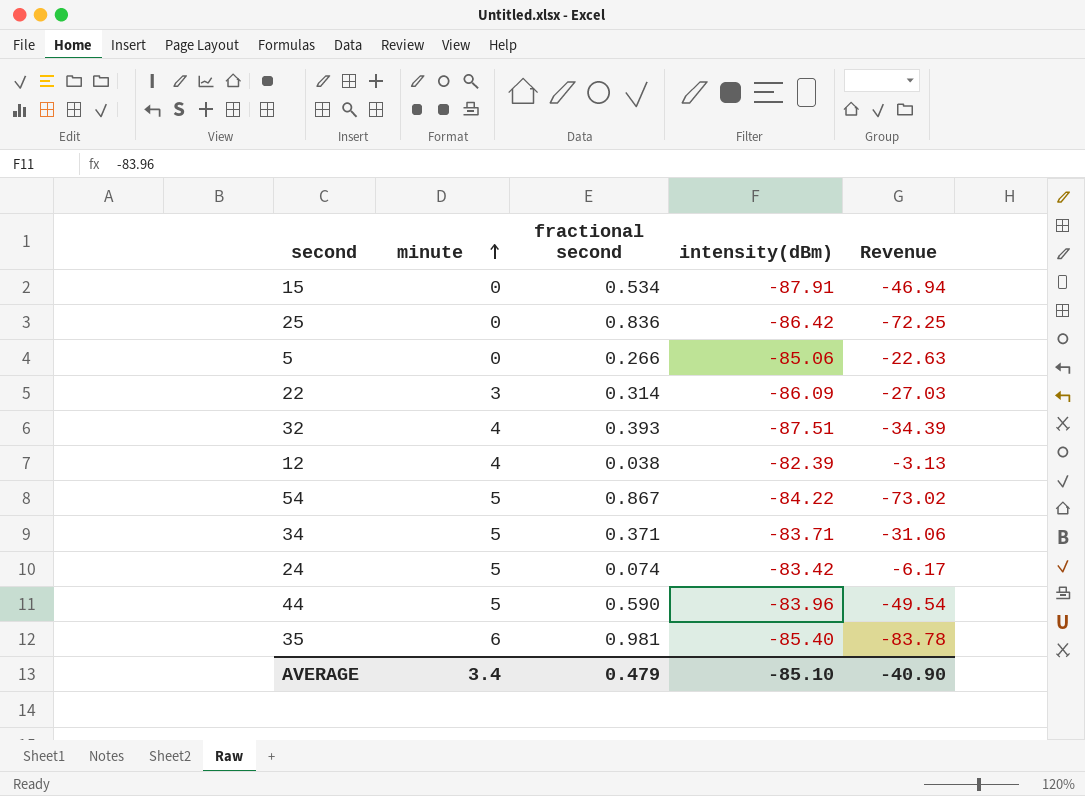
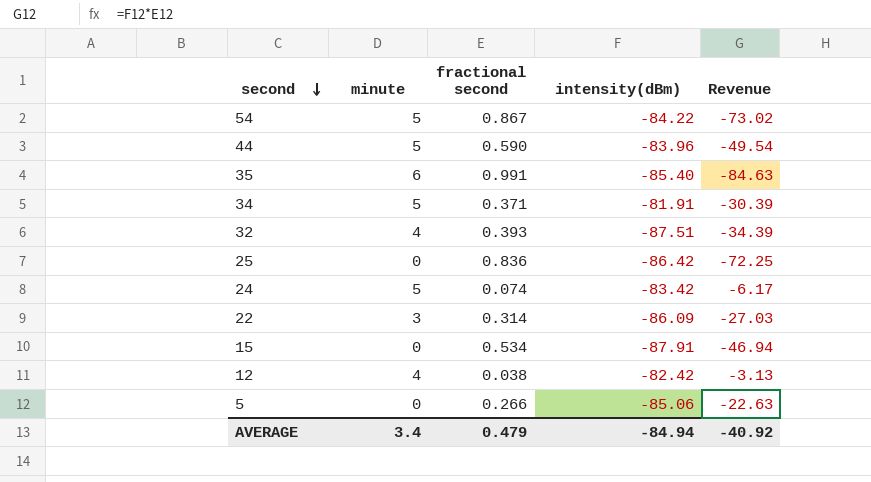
row order: minute ascending -> second descending
35 | fractional second: 0.981 -> 0.991
35 | Revenue: -83.78 -> -84.63
34 | intensity(dBm): -83.71 -> -81.91
34 | Revenue: -31.06 -> -30.39
12 | intensity(dBm): -82.39 -> -82.42
AVERAGE | intensity(dBm): -85.10 -> -84.94
AVERAGE | Revenue: -40.90 -> -40.92

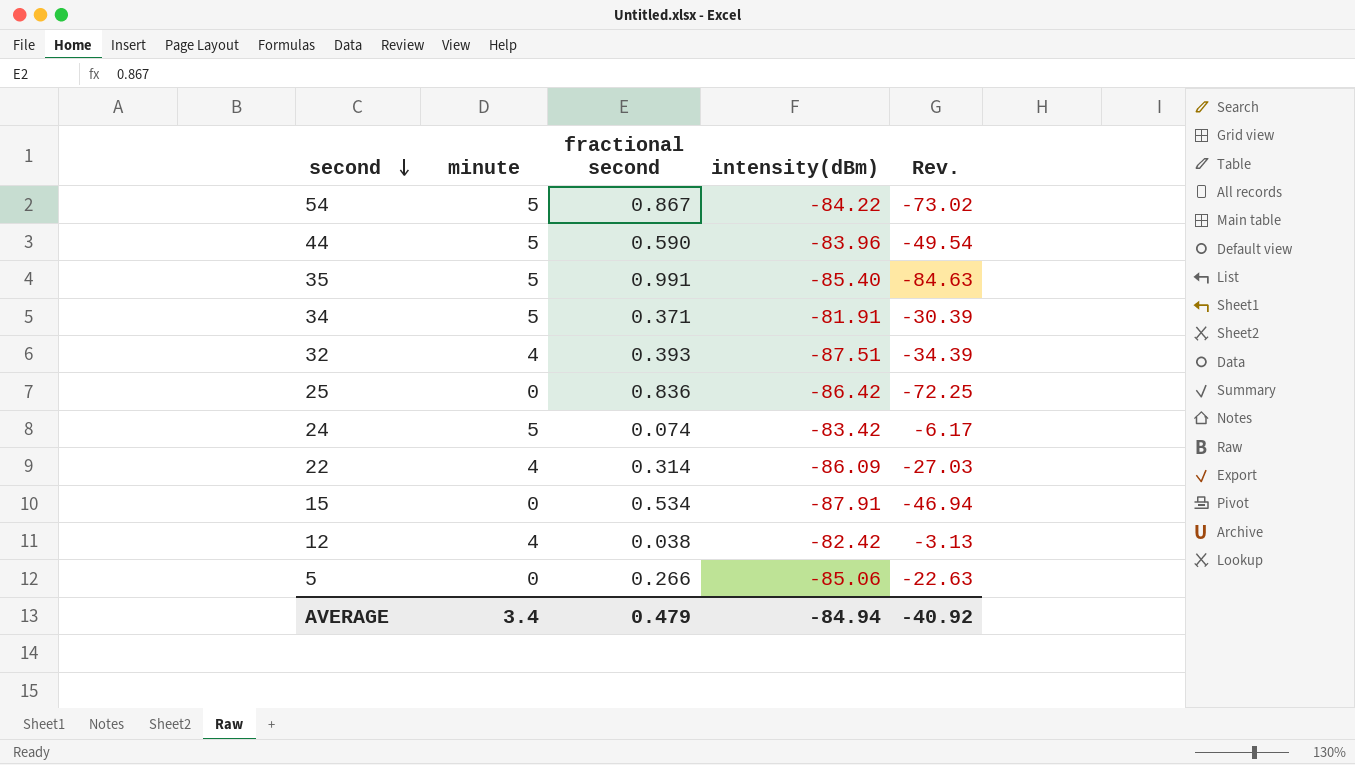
column name: Revenue -> Rev.
35 | minute: 6 -> 5
22 | minute: 3 -> 4

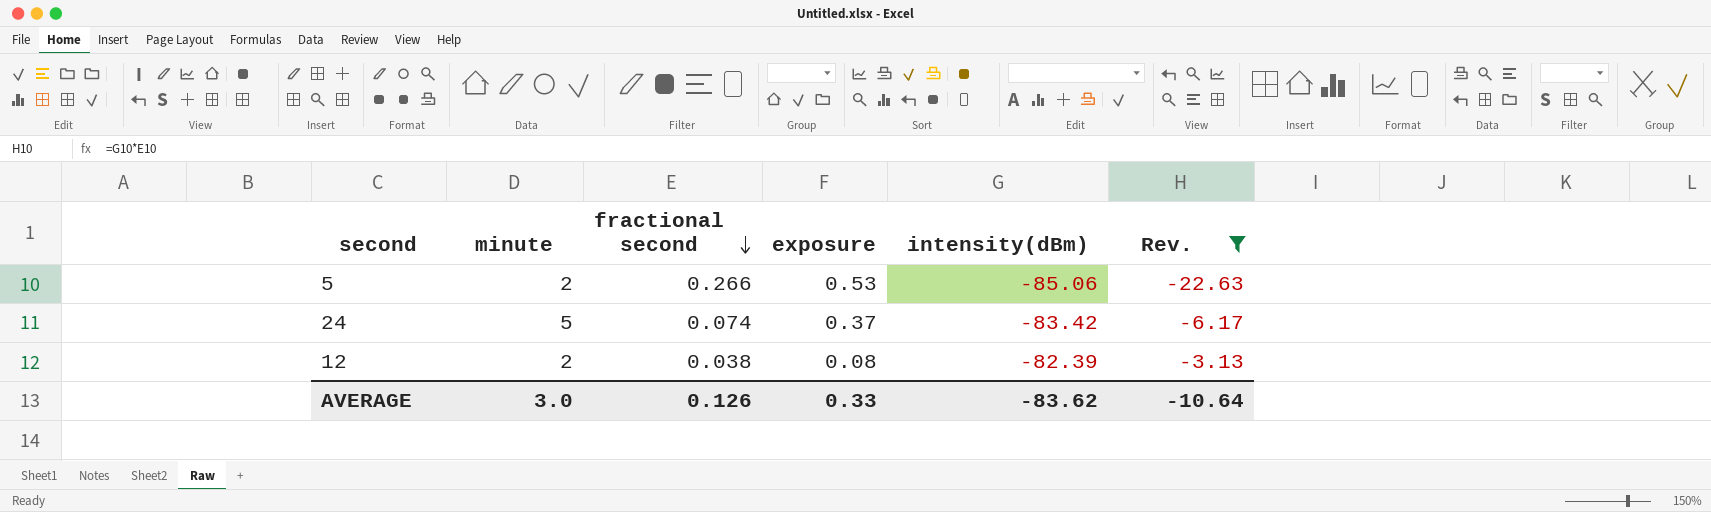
filter: none -> Rev. >= -22.63
row order: second descending -> fractional second descending
column exposure | formula: none -> [minute] * [fractional second]
5 | minute: 0 -> 2
12 | minute: 4 -> 2
12 | intensity(dBm): -82.42 -> -82.39
AVERAGE | minute: 3.4 -> 3.0
AVERAGE | fractional second: 0.479 -> 0.126
AVERAGE | intensity(dBm): -84.94 -> -83.62
AVERAGE | Rev.: -40.92 -> -10.64

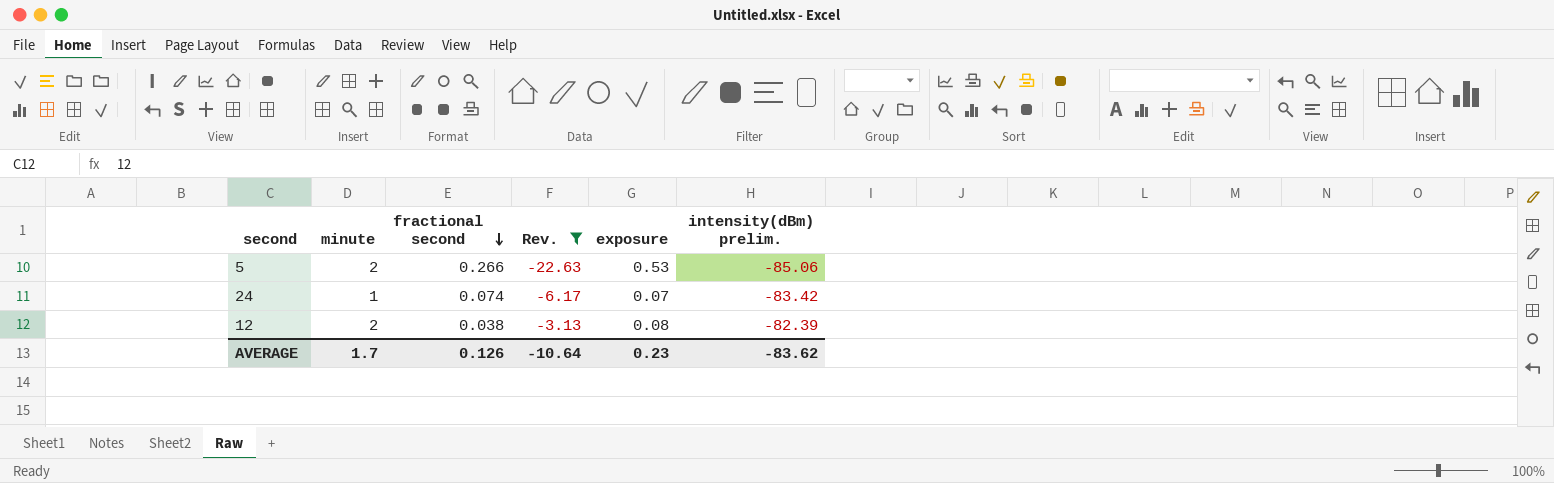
column Rev. | position: 6 -> 4
column name: intensity(dBm) -> intensity(dBm) prelim.
24 | minute: 5 -> 1
24 | exposure: 0.37 -> 0.07
AVERAGE | minute: 3.0 -> 1.7
AVERAGE | exposure: 0.33 -> 0.23

